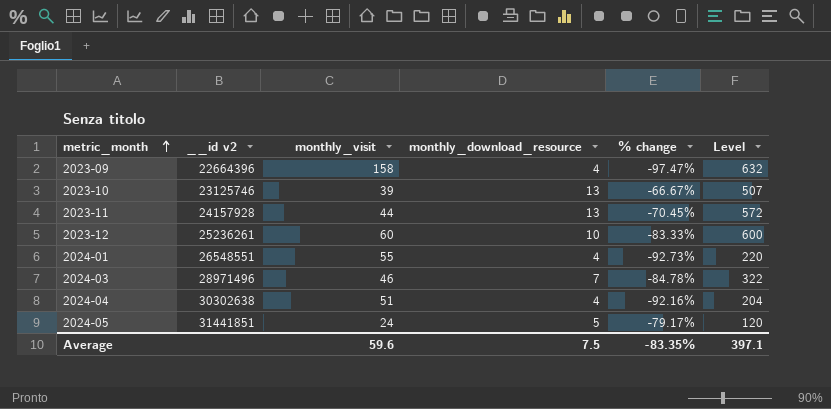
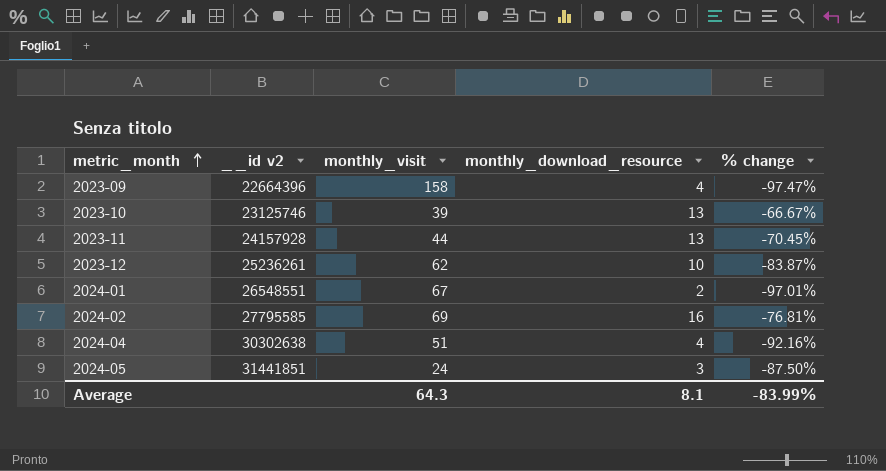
column Level | formula: [monthly_visit] * [monthly_download_resource] -> none
row 2024-03: 28971496 | 46 | 7 | -84.78% | 322 -> none
2023-12 | monthly_visit: 60 -> 62
2023-12 | % change: -83.33% -> -83.87%
2024-01 | monthly_visit: 55 -> 67
2024-01 | monthly_download_resource: 4 -> 2
2024-01 | % change: -92.73% -> -97.01%
row 2024-02: none -> 27795585 | 69 | 16 | -76.81%
2024-05 | monthly_download_resource: 5 -> 3
2024-05 | % change: -79.17% -> -87.50%
Average | monthly_visit: 59.6 -> 64.3
Average | monthly_download_resource: 7.5 -> 8.1
Average | % change: -83.35% -> -83.99%

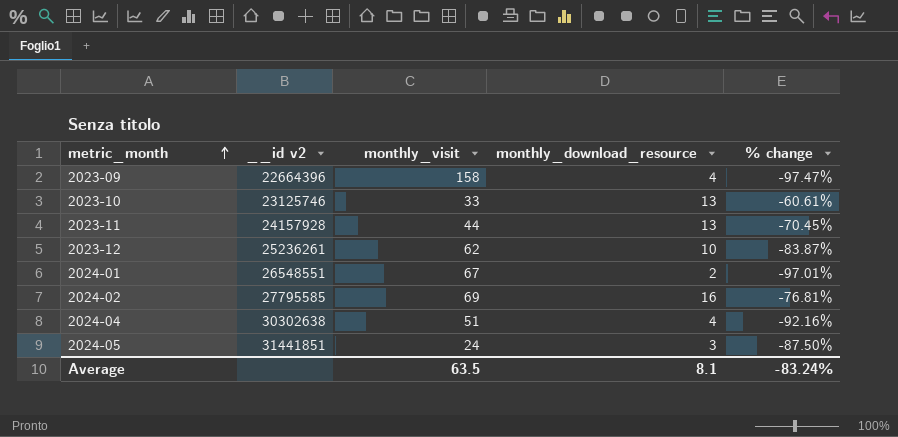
2023-10 | monthly_visit: 39 -> 33
2023-10 | % change: -66.67% -> -60.61%
Average | monthly_visit: 64.3 -> 63.5
Average | % change: -83.99% -> -83.24%

